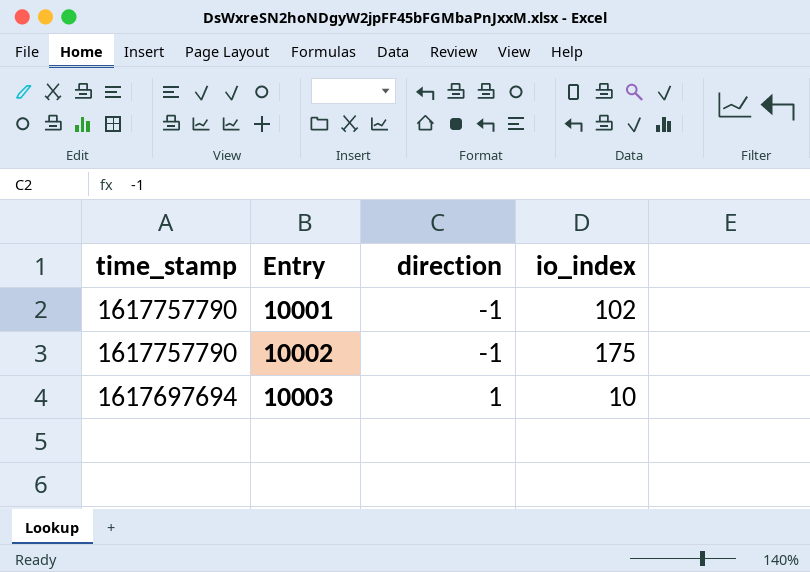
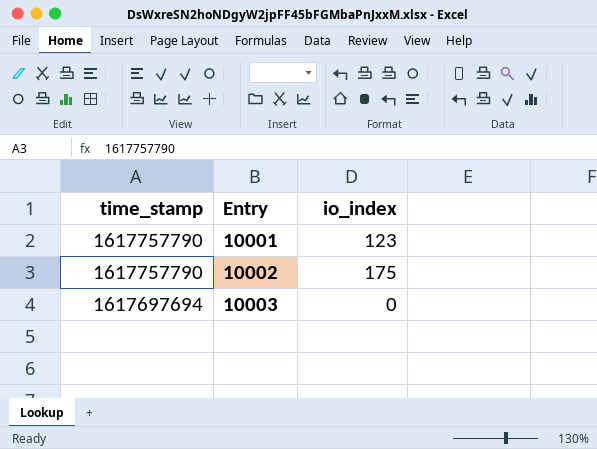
column direction | position: 3 -> none
10001 | io_index: 102 -> 123
10003 | io_index: 10 -> 0

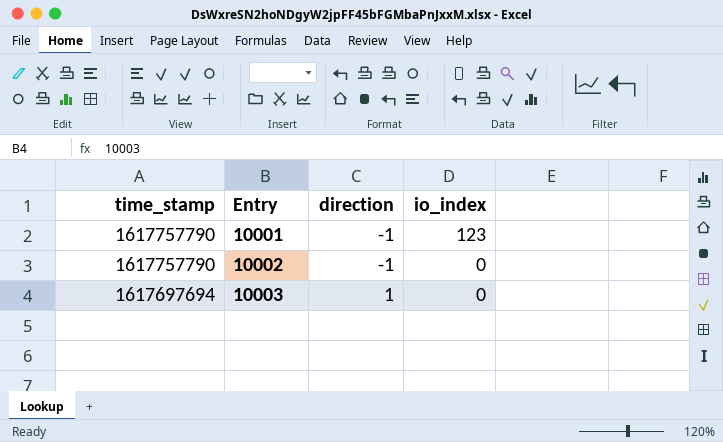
column direction | position: none -> 3
10002 | io_index: 175 -> 0

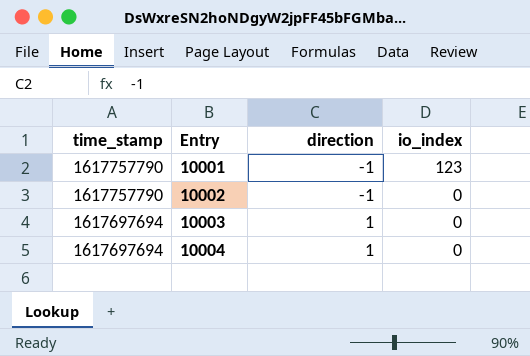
row 10004: none -> 1617697694 | 1 | 0

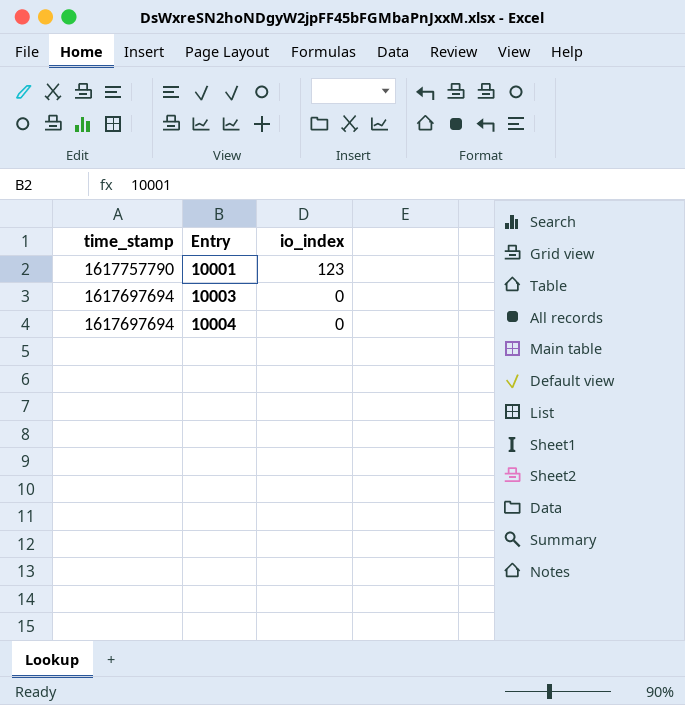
column direction | position: 3 -> none
row 10002: 1617757790 | -1 | 0 -> none

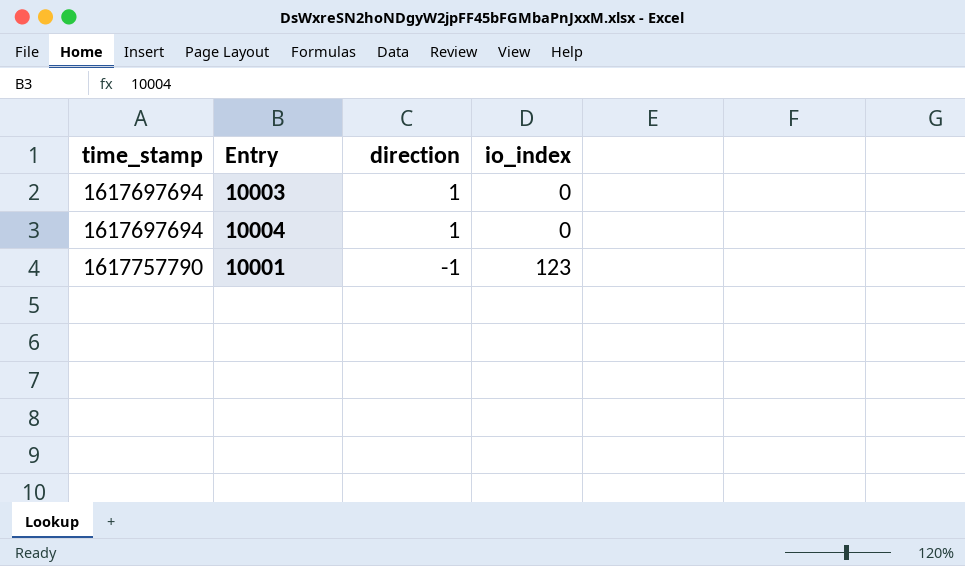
row order: time_stamp descending -> time_stamp ascending
column direction | position: none -> 3

